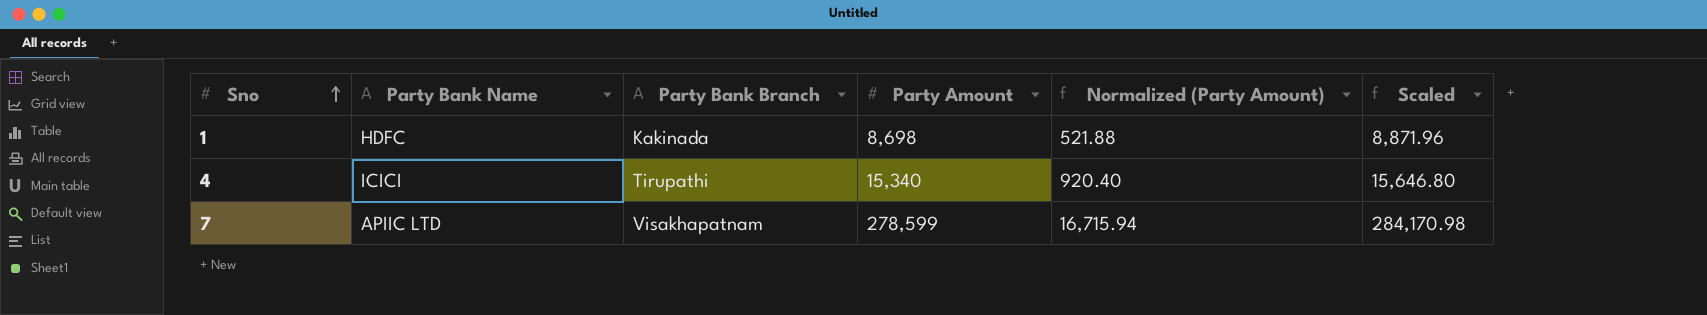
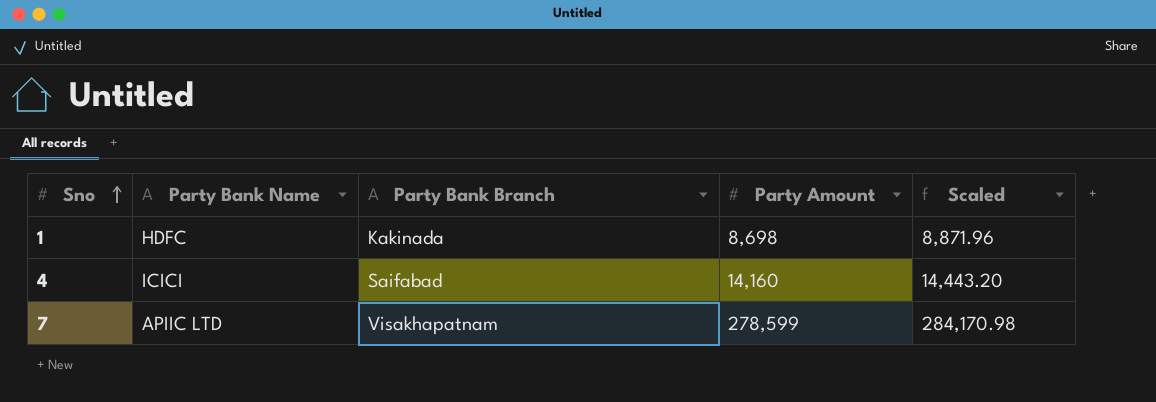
column Normalized (Party Amount) | formula: [Party Amount] * 0.06 -> none
4 | Party Bank Branch: Tirupathi -> Saifabad
4 | Party Amount: 15,340 -> 14,160
4 | Scaled: 15,646.80 -> 14,443.20

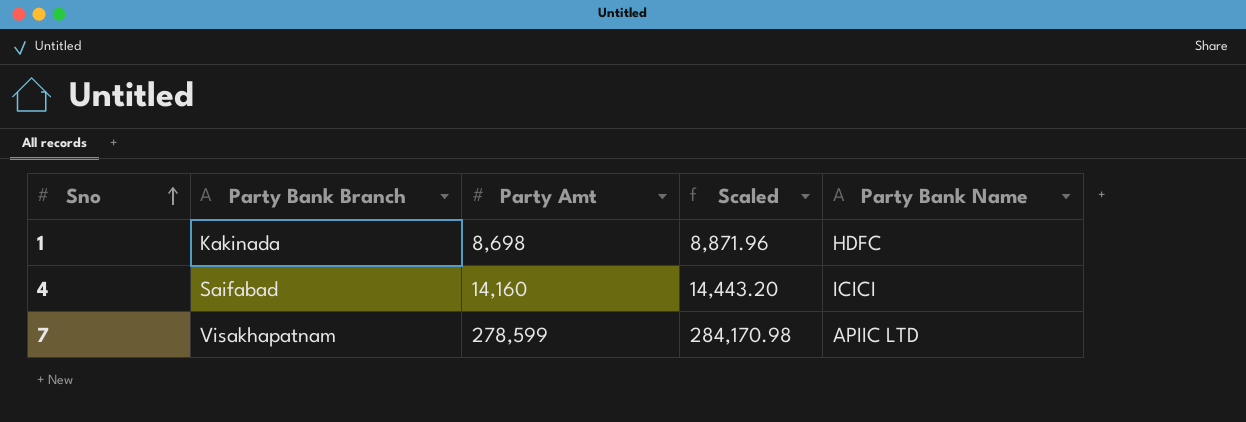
column name: Party Amount -> Party Amt
column Party Bank Name | position: 2 -> 5

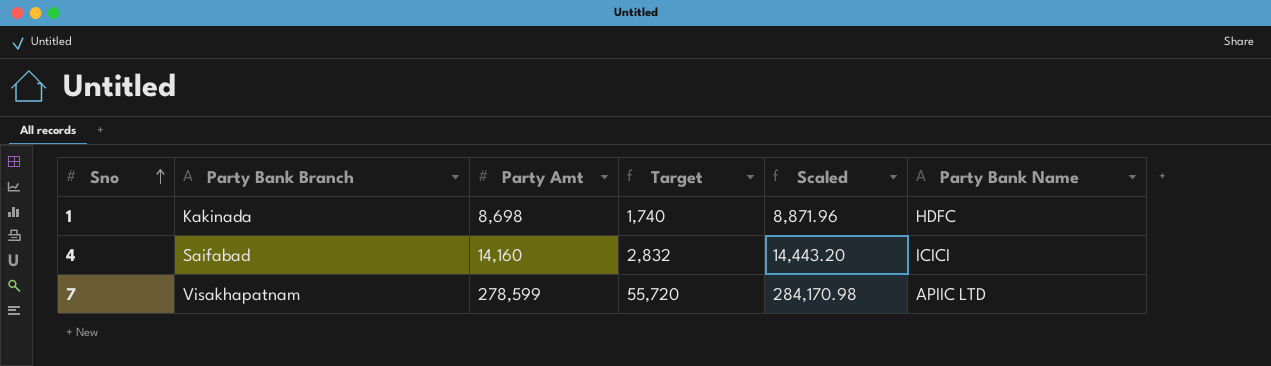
column Target | formula: none -> [Party Amt] * 0.2

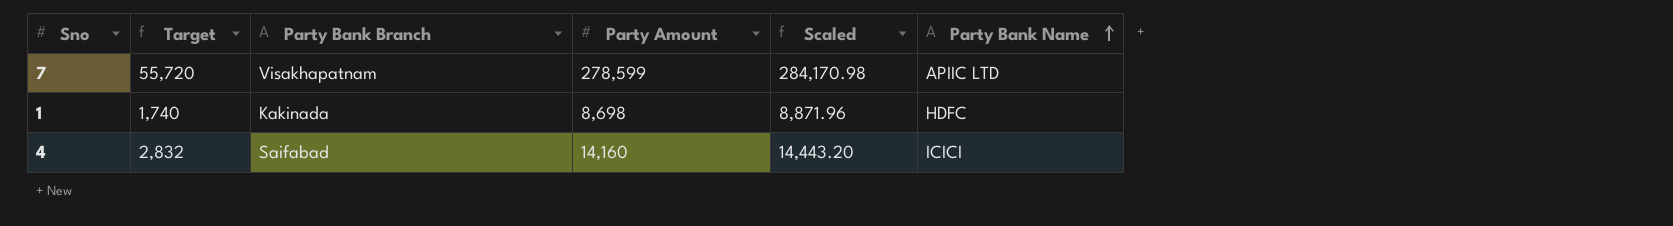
row order: Sno ascending -> Party Bank Name ascending
column Target | position: 4 -> 2
column name: Party Amt -> Party Amount

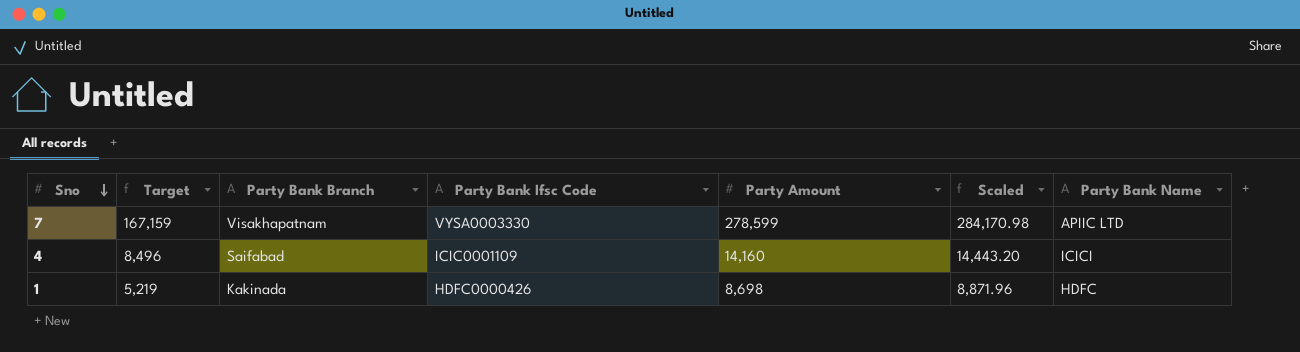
row order: Party Bank Name ascending -> Sno descending
column Target | formula: [Party Amount] * 0.2 -> [Party Amount] * 0.6
column Party Bank Ifsc Code | position: none -> 4

